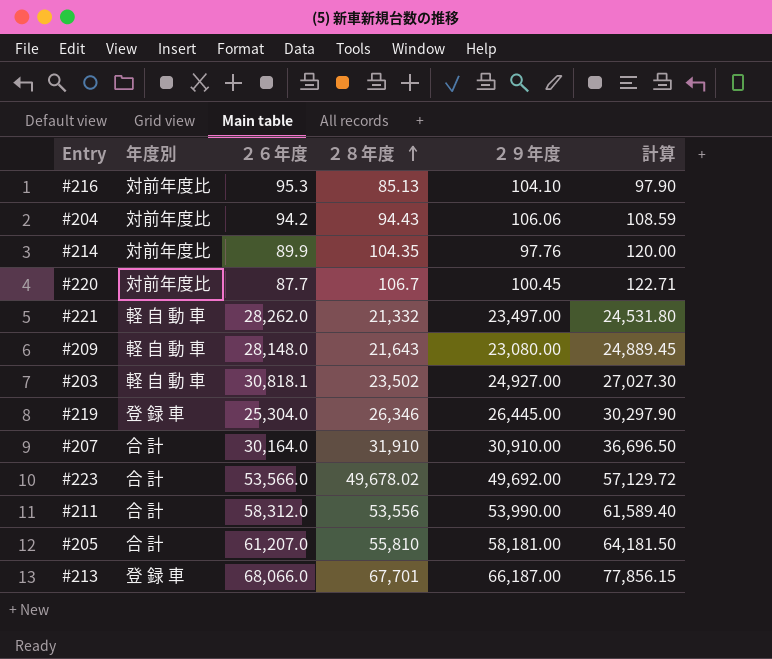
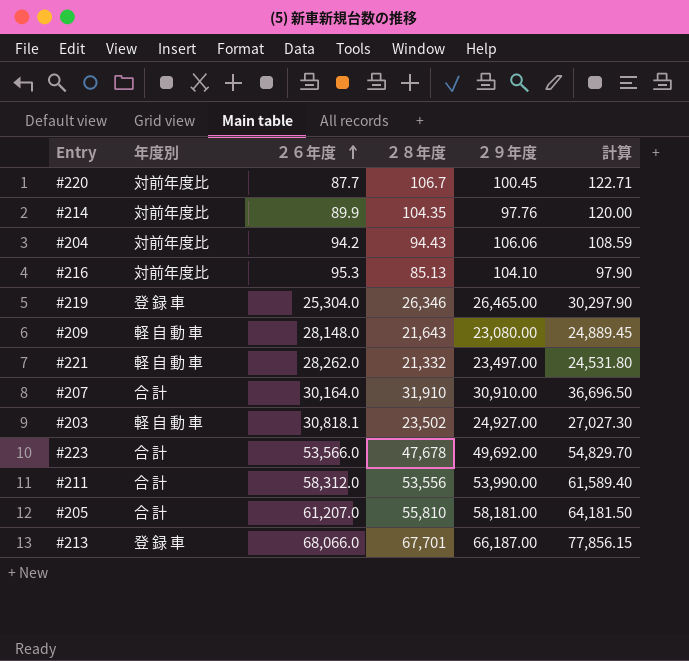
row order: ２８年度 ascending -> ２６年度 ascending
#219 | ２９年度: 26,445.00 -> 26,465.00
#223 | ２８年度: 49,678.02 -> 47,678
#223 | 計算: 57,129.72 -> 54,829.70

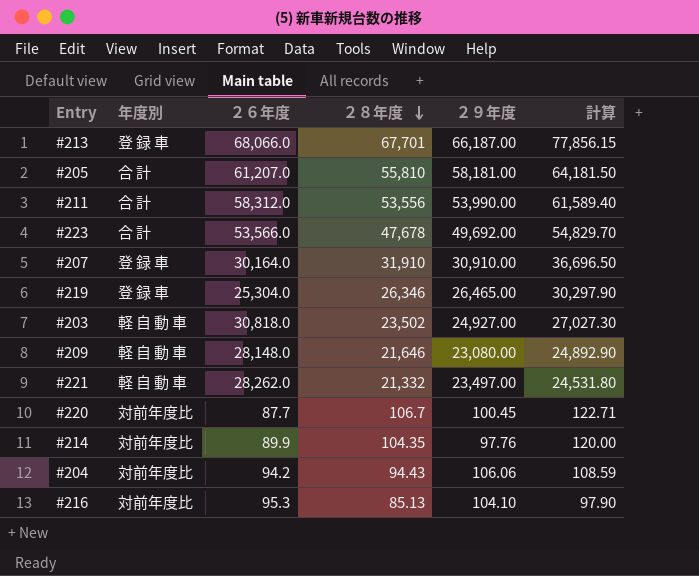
row order: ２６年度 ascending -> ２８年度 descending
#207 | 年度別: 合 計 -> 登 録 車
#203 | ２６年度: 30,818.1 -> 30,818.0
#209 | ２８年度: 21,643 -> 21,646
#209 | 計算: 24,889.45 -> 24,892.90

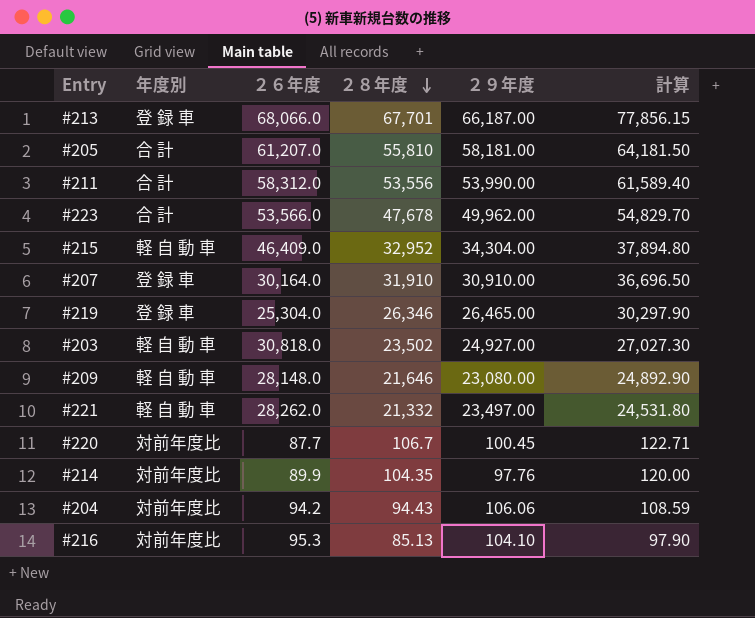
#223 | ２９年度: 49,692.00 -> 49,962.00
row #215: none -> 軽 自 動 車 | 46,409.0 | 32,952 | 34,304.00 | 37,894.80

